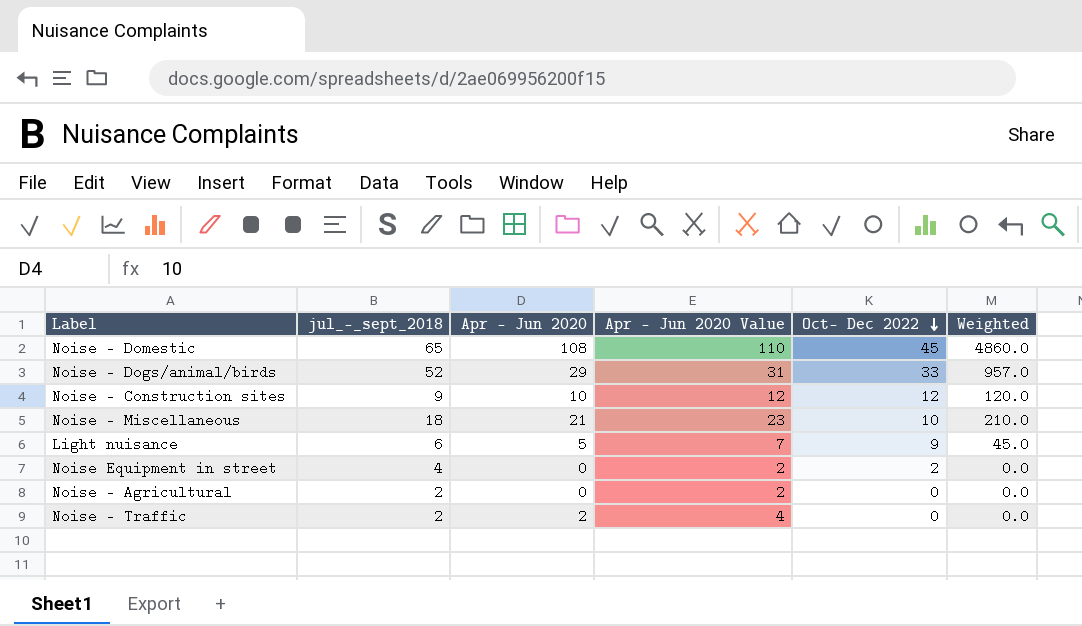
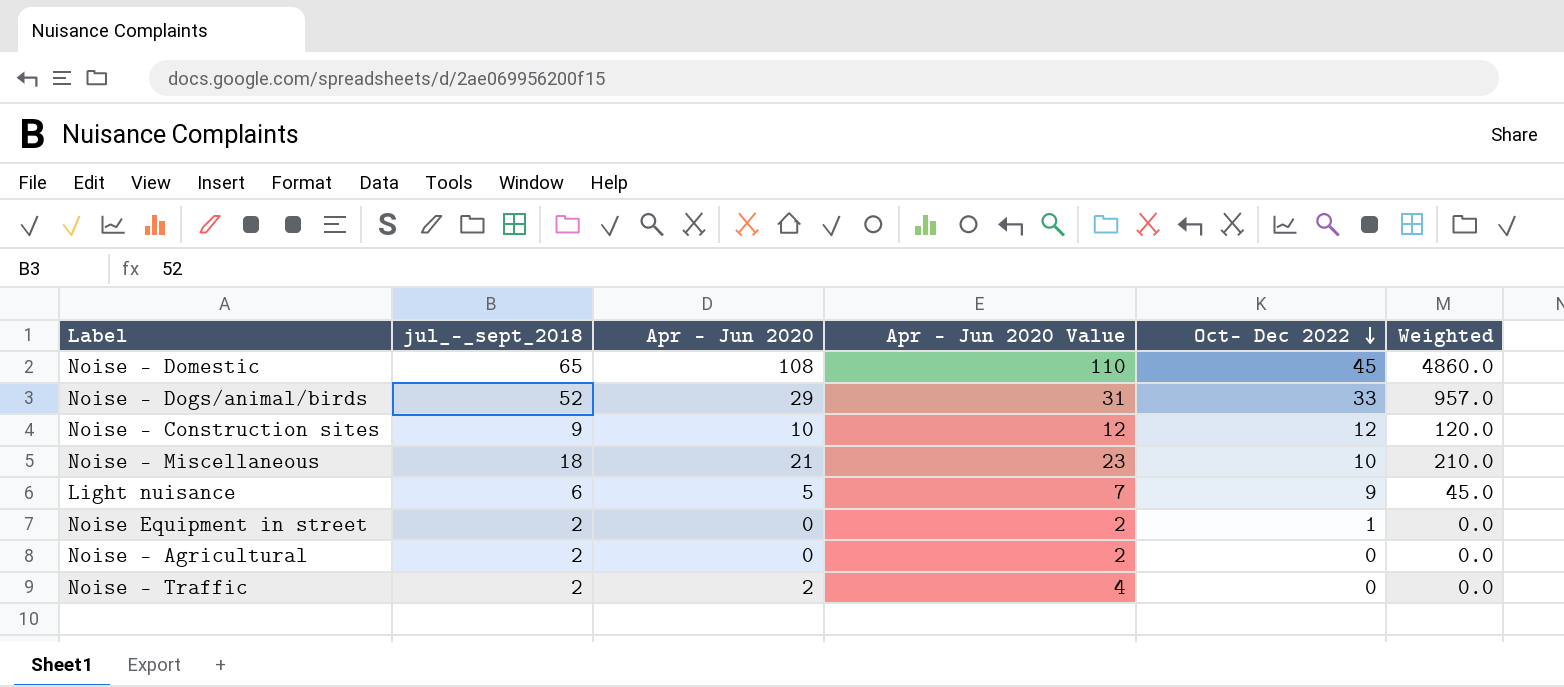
Noise Equipment in street | jul_-_sept_2018: 4 -> 2
Noise Equipment in street | Oct- Dec 2022: 2 -> 1

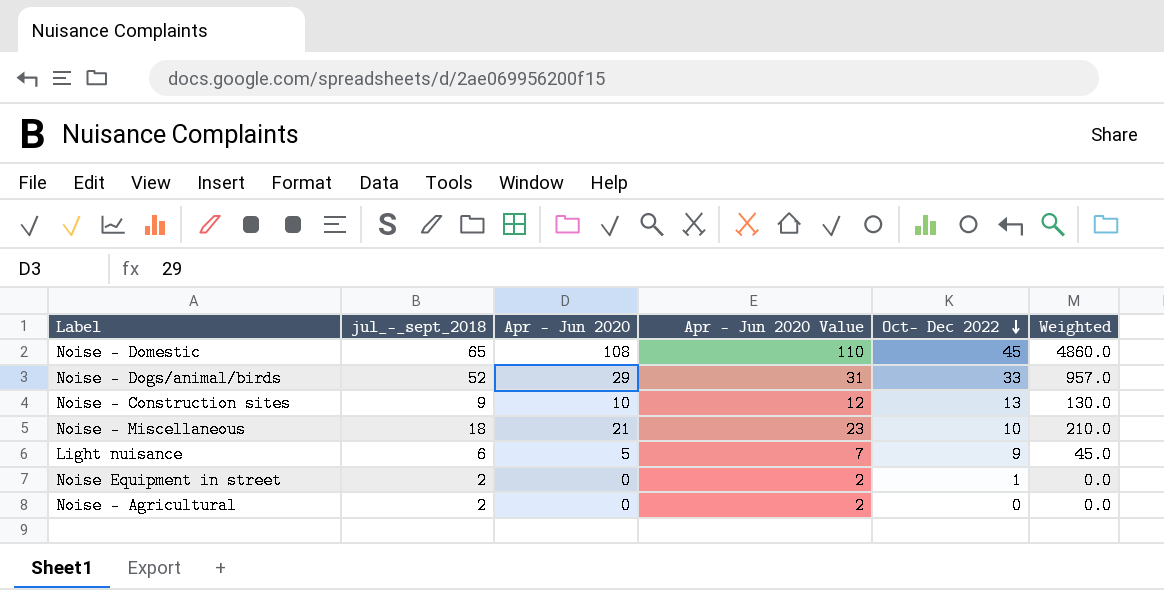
row Noise - Traffic: 2 | 2 | 4 | 0 | 0.0 -> none
Noise - Construction sites | Oct- Dec 2022: 12 -> 13
Noise - Construction sites | Weighted: 120.0 -> 130.0

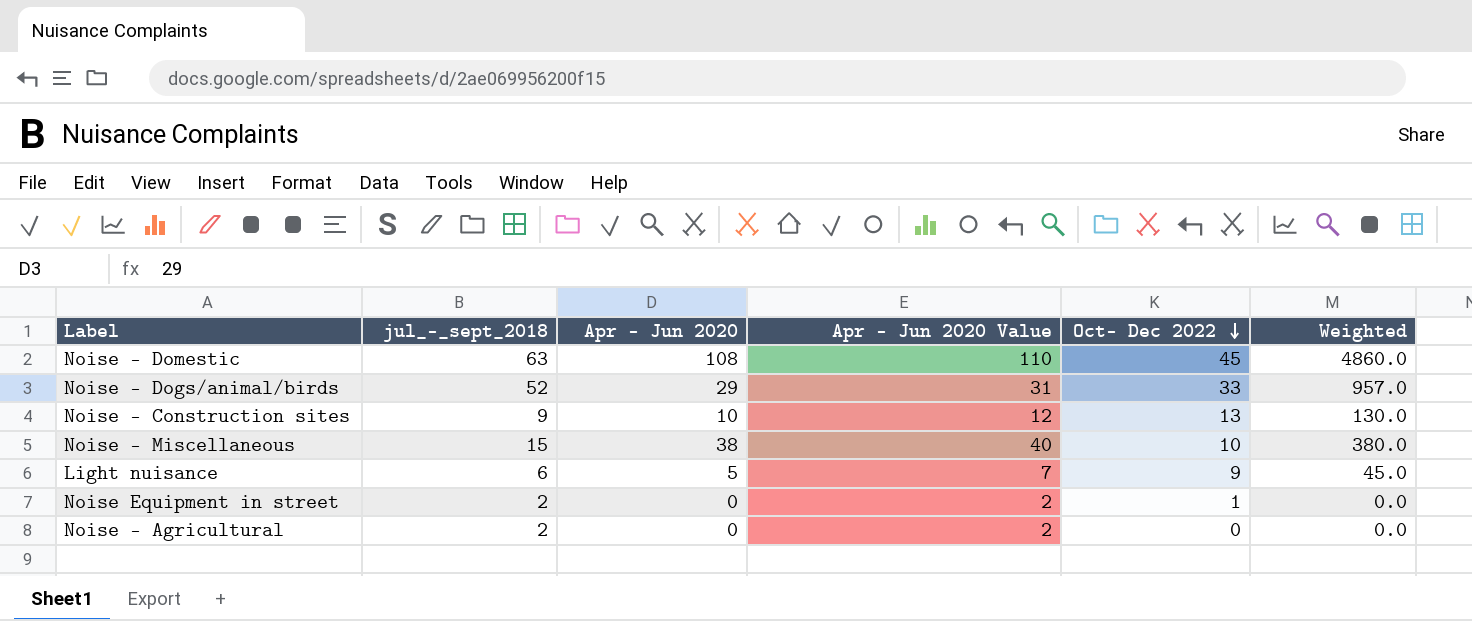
Noise - Domestic | jul_-_sept_2018: 65 -> 63
Noise - Miscellaneous | jul_-_sept_2018: 18 -> 15
Noise - Miscellaneous | Apr - Jun 2020: 21 -> 38
Noise - Miscellaneous | Apr - Jun 2020 Value: 23 -> 40
Noise - Miscellaneous | Weighted: 210.0 -> 380.0

